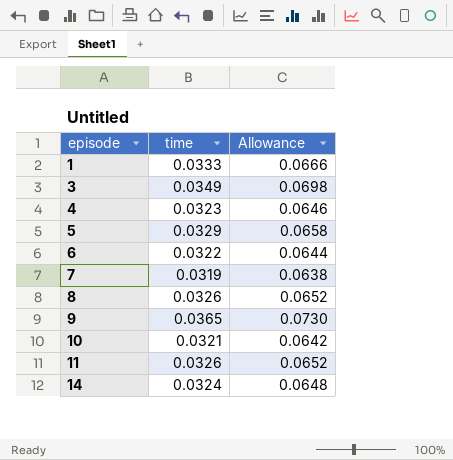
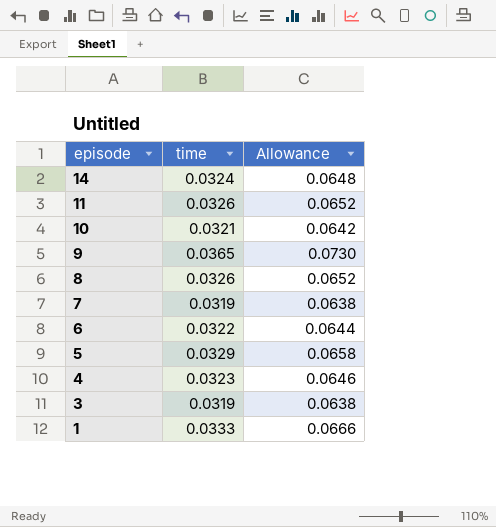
row order: episode ascending -> episode descending
3 | time: 0.0349 -> 0.0319
3 | Allowance: 0.0698 -> 0.0638

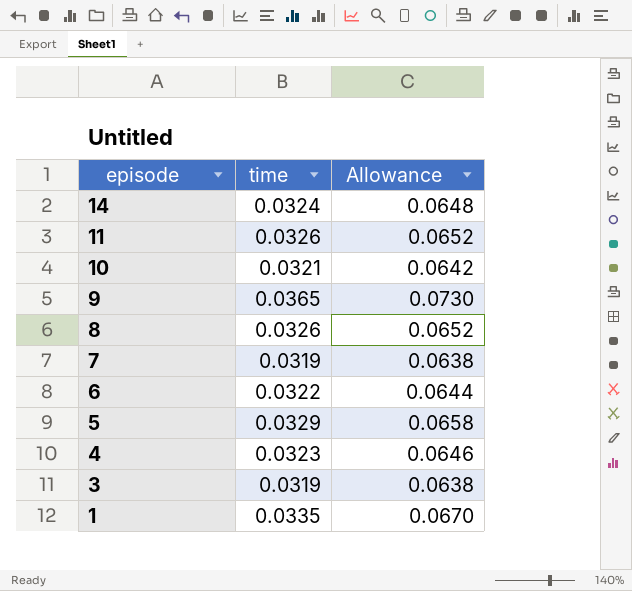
1 | time: 0.0333 -> 0.0335
1 | Allowance: 0.0666 -> 0.0670

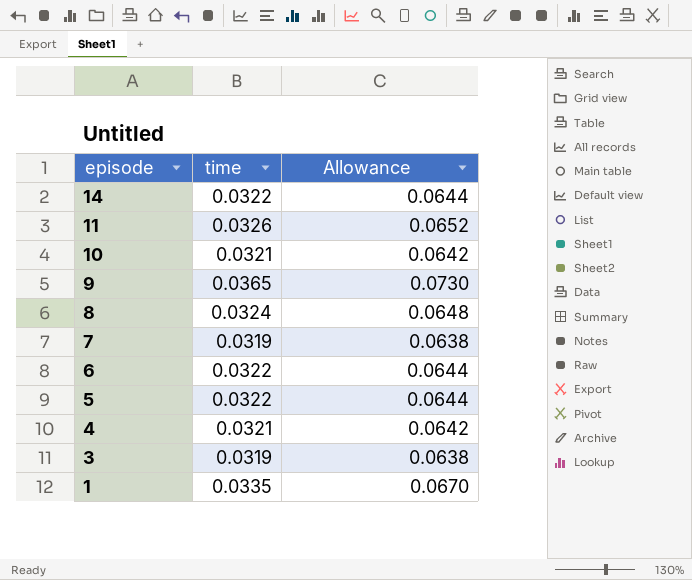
14 | time: 0.0324 -> 0.0322
14 | Allowance: 0.0648 -> 0.0644
8 | time: 0.0326 -> 0.0324
8 | Allowance: 0.0652 -> 0.0648
5 | time: 0.0329 -> 0.0322
5 | Allowance: 0.0658 -> 0.0644
4 | time: 0.0323 -> 0.0321
4 | Allowance: 0.0646 -> 0.0642

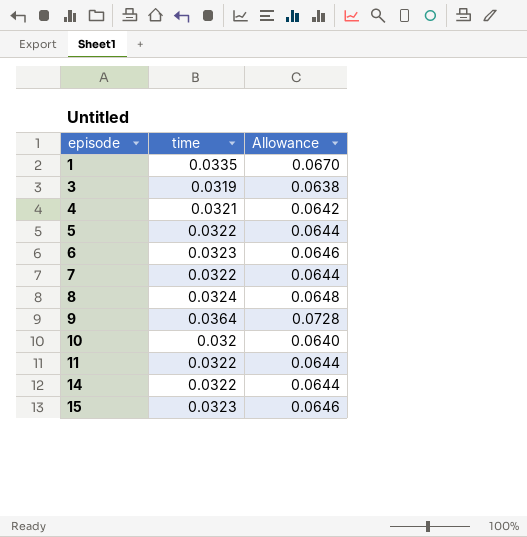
row order: episode descending -> episode ascending
6 | time: 0.0322 -> 0.0323
6 | Allowance: 0.0644 -> 0.0646
7 | time: 0.0319 -> 0.0322
7 | Allowance: 0.0638 -> 0.0644
9 | time: 0.0365 -> 0.0364
9 | Allowance: 0.0730 -> 0.0728
10 | time: 0.0321 -> 0.032
10 | Allowance: 0.0642 -> 0.0640
11 | time: 0.0326 -> 0.0322
11 | Allowance: 0.0652 -> 0.0644
row 15: none -> 0.0323 | 0.0646

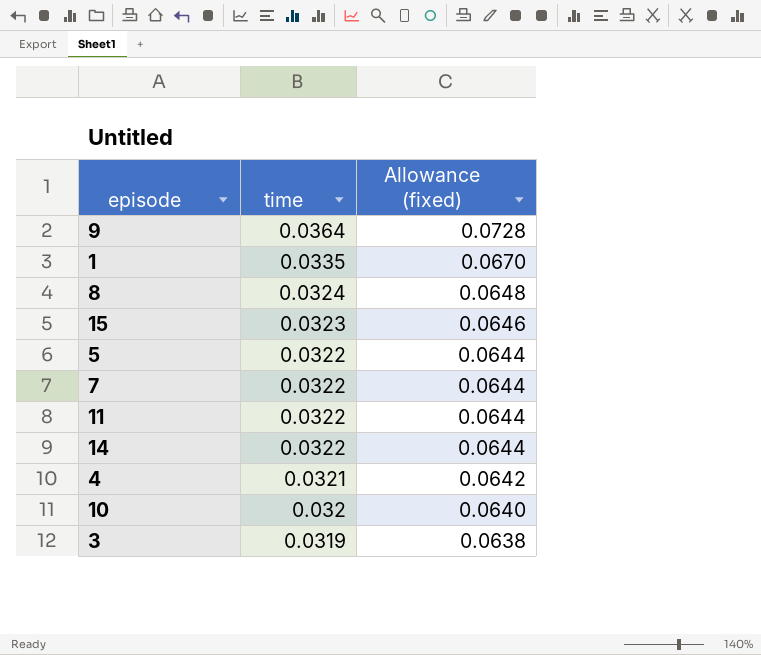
row order: episode ascending -> time descending
column name: Allowance -> Allowance (fixed)
row 6: 0.0323 | 0.0646 -> none

